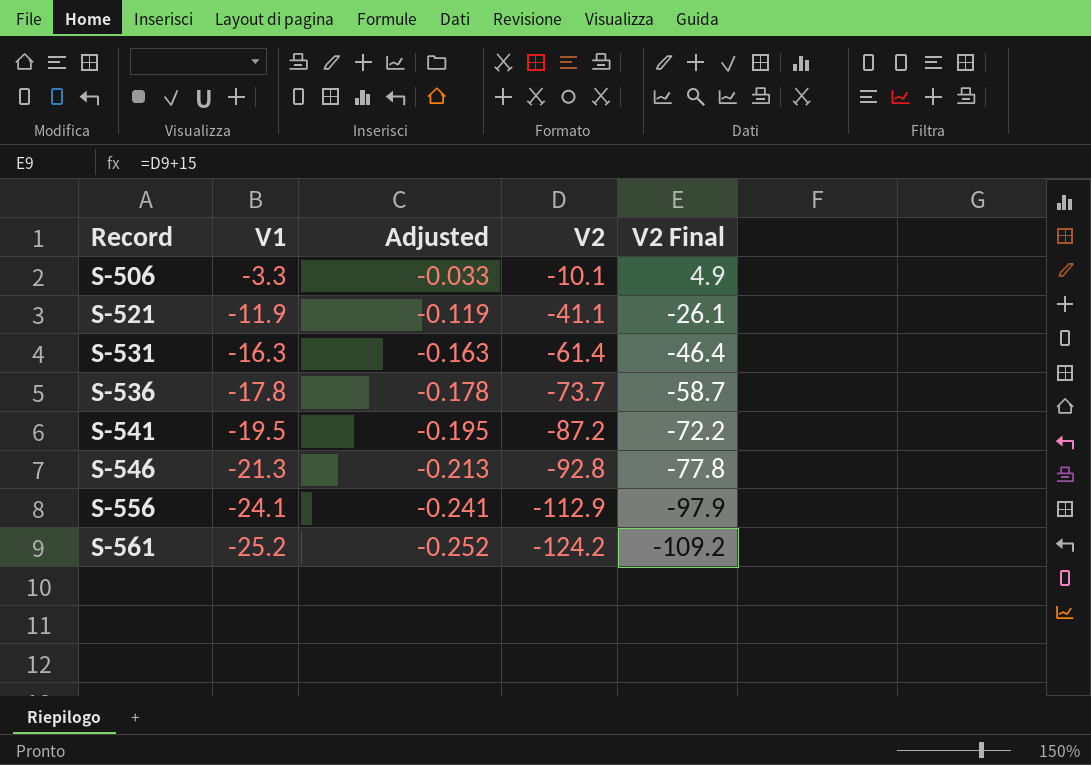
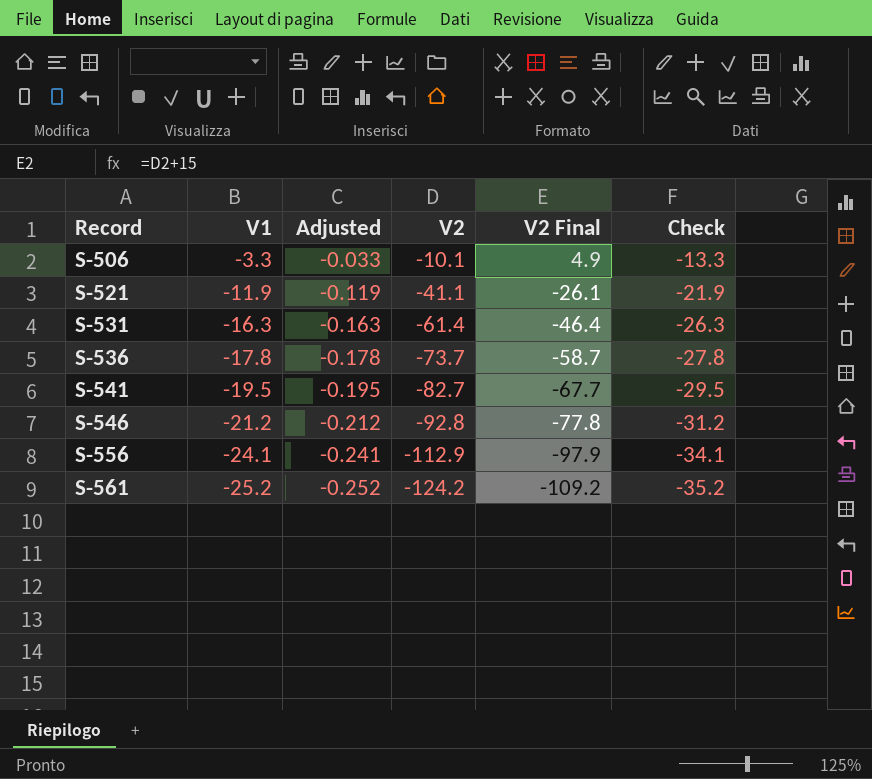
column Check | formula: none -> [V1] - 10
S-541 | V2: -87.2 -> -82.7
S-541 | V2 Final: -72.2 -> -67.7
S-546 | V1: -21.3 -> -21.2
S-546 | Adjusted: -0.213 -> -0.212

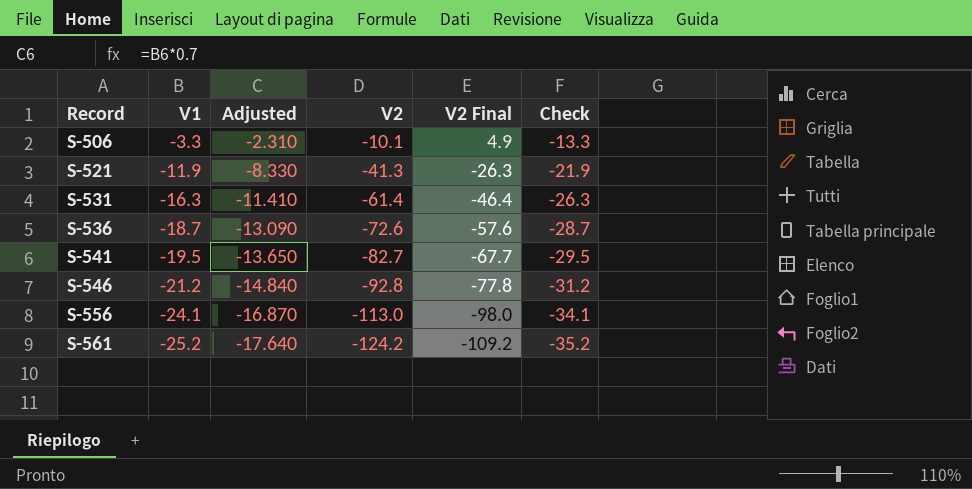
column Adjusted | formula: [V1] * 0.01 -> [V1] * 0.7
S-521 | V2: -41.1 -> -41.3
S-521 | V2 Final: -26.1 -> -26.3
S-536 | V1: -17.8 -> -18.7
S-536 | V2: -73.7 -> -72.6
S-536 | V2 Final: -58.7 -> -57.6
S-536 | Check: -27.8 -> -28.7
S-556 | V2: -112.9 -> -113.0
S-556 | V2 Final: -97.9 -> -98.0

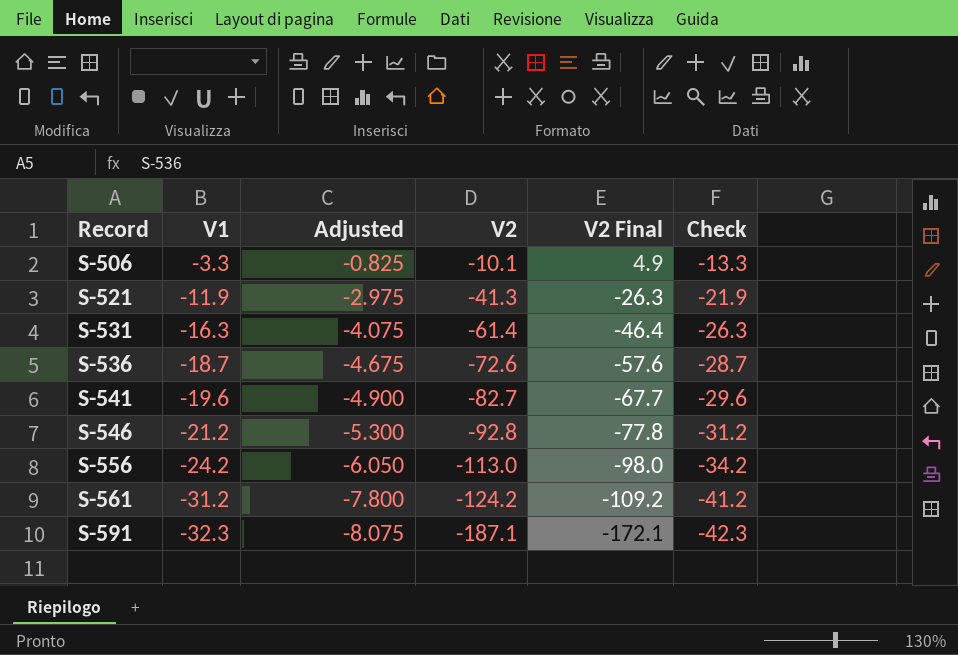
column Adjusted | formula: [V1] * 0.7 -> [V1] * 0.25
S-541 | V1: -19.5 -> -19.6
S-541 | Check: -29.5 -> -29.6
S-556 | V1: -24.1 -> -24.2
S-556 | Check: -34.1 -> -34.2
S-561 | V1: -25.2 -> -31.2
S-561 | Check: -35.2 -> -41.2
row S-591: none -> -32.3 | -8.075 | -187.1 | -172.1 | -42.3

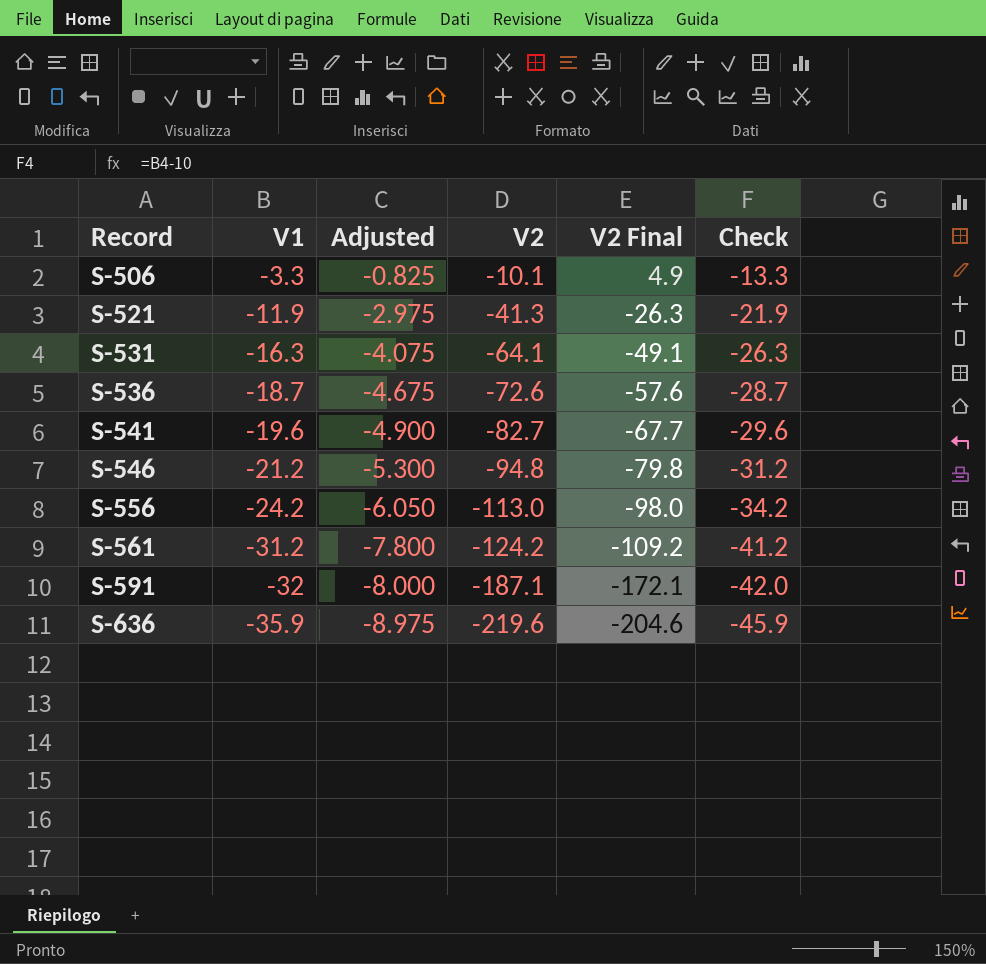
S-531 | V2: -61.4 -> -64.1
S-531 | V2 Final: -46.4 -> -49.1
S-546 | V2: -92.8 -> -94.8
S-546 | V2 Final: -77.8 -> -79.8
S-591 | V1: -32.3 -> -32
S-591 | Adjusted: -8.075 -> -8.000
S-591 | Check: -42.3 -> -42.0
row S-636: none -> -35.9 | -8.975 | -219.6 | -204.6 | -45.9

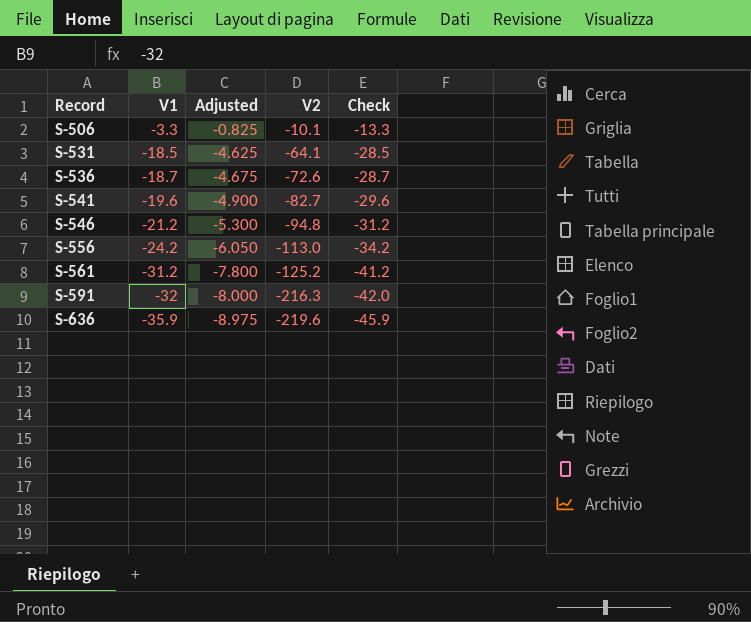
column V2 Final | formula: [V2] + 15 -> none
row S-521: -11.9 | -2.975 | -41.3 | -26.3 | -21.9 -> none
S-531 | V1: -16.3 -> -18.5
S-531 | Adjusted: -4.075 -> -4.625
S-531 | Check: -26.3 -> -28.5
S-561 | V2: -124.2 -> -125.2
S-591 | V2: -187.1 -> -216.3

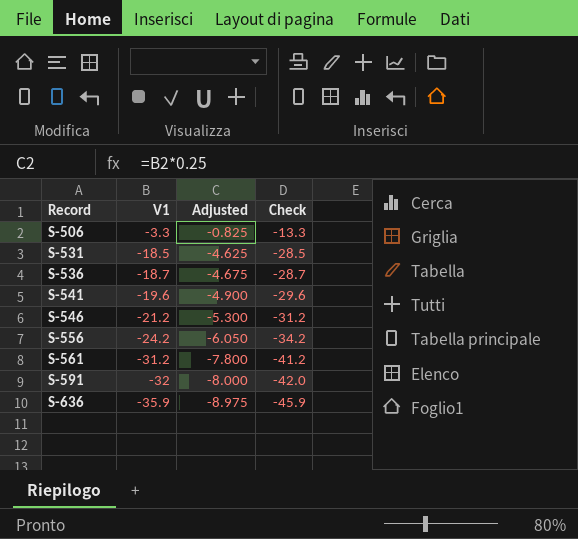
column V2 | position: 4 -> none

